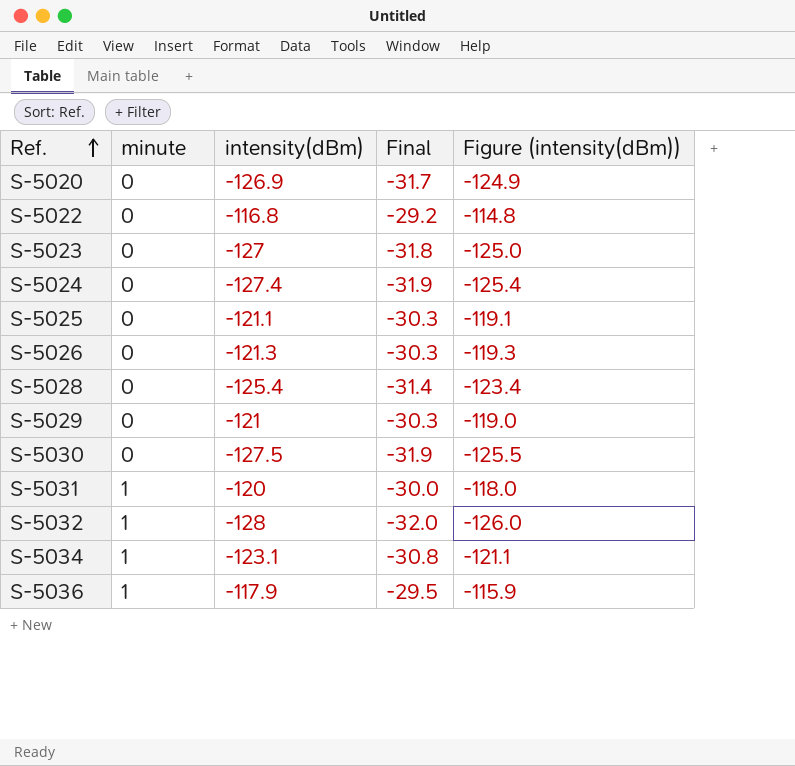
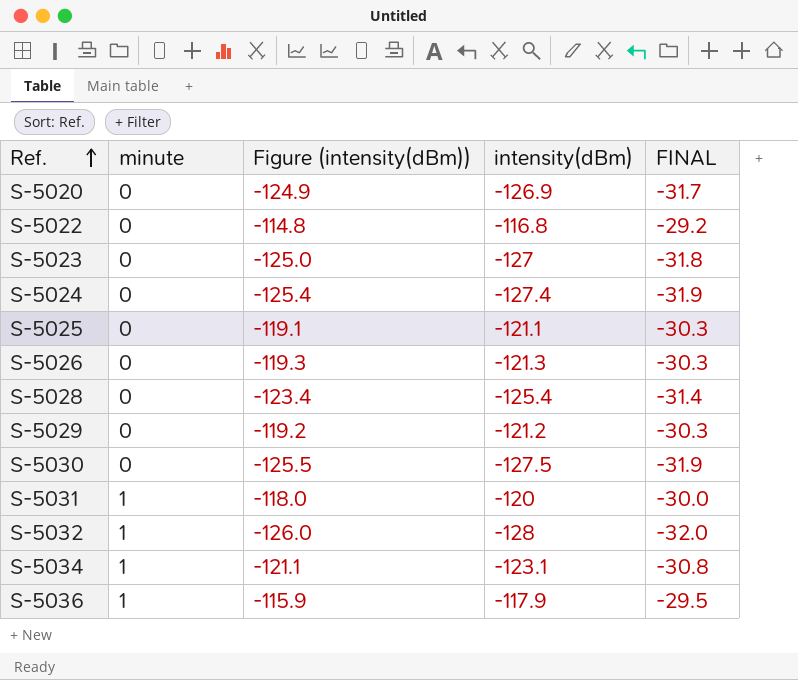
column Figure (intensity(dBm)) | position: 5 -> 3
column name: Final -> FINAL
S-5029 | Figure (intensity(dBm)): -119.0 -> -119.2
S-5029 | intensity(dBm): -121 -> -121.2

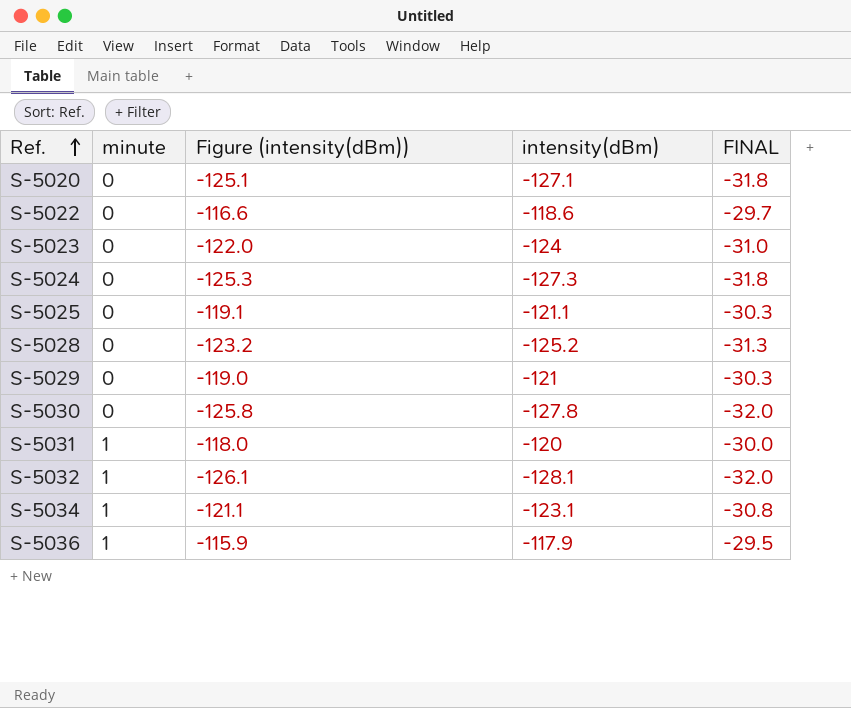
row S-5026: 0 | -119.3 | -121.3 | -30.3 -> none
S-5020 | Figure (intensity(dBm)): -124.9 -> -125.1
S-5020 | intensity(dBm): -126.9 -> -127.1
S-5020 | FINAL: -31.7 -> -31.8
S-5022 | Figure (intensity(dBm)): -114.8 -> -116.6
S-5022 | intensity(dBm): -116.8 -> -118.6
S-5022 | FINAL: -29.2 -> -29.7
S-5023 | Figure (intensity(dBm)): -125.0 -> -122.0
S-5023 | intensity(dBm): -127 -> -124
S-5023 | FINAL: -31.8 -> -31.0
S-5024 | Figure (intensity(dBm)): -125.4 -> -125.3
S-5024 | intensity(dBm): -127.4 -> -127.3
S-5024 | FINAL: -31.9 -> -31.8
S-5028 | Figure (intensity(dBm)): -123.4 -> -123.2
S-5028 | intensity(dBm): -125.4 -> -125.2
S-5028 | FINAL: -31.4 -> -31.3
S-5029 | Figure (intensity(dBm)): -119.2 -> -119.0
S-5029 | intensity(dBm): -121.2 -> -121
S-5030 | Figure (intensity(dBm)): -125.5 -> -125.8
S-5030 | intensity(dBm): -127.5 -> -127.8
S-5030 | FINAL: -31.9 -> -32.0
S-5032 | Figure (intensity(dBm)): -126.0 -> -126.1
S-5032 | intensity(dBm): -128 -> -128.1

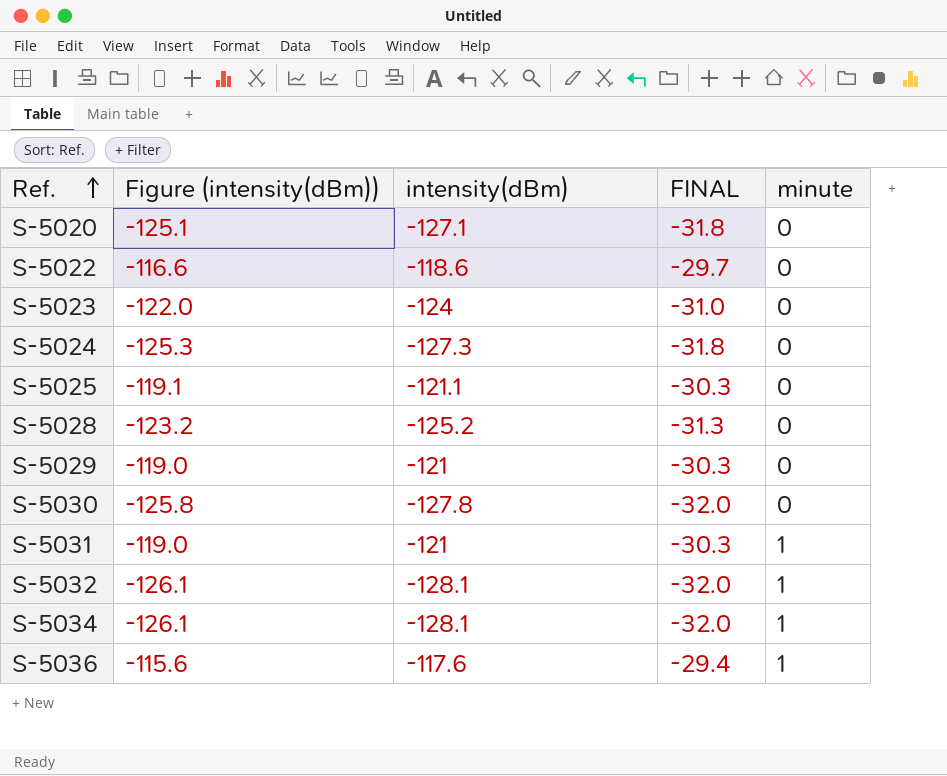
column minute | position: 2 -> 5
S-5031 | Figure (intensity(dBm)): -118.0 -> -119.0
S-5031 | intensity(dBm): -120 -> -121
S-5031 | FINAL: -30.0 -> -30.3
S-5034 | Figure (intensity(dBm)): -121.1 -> -126.1
S-5034 | intensity(dBm): -123.1 -> -128.1
S-5034 | FINAL: -30.8 -> -32.0
S-5036 | Figure (intensity(dBm)): -115.9 -> -115.6
S-5036 | intensity(dBm): -117.9 -> -117.6
S-5036 | FINAL: -29.5 -> -29.4

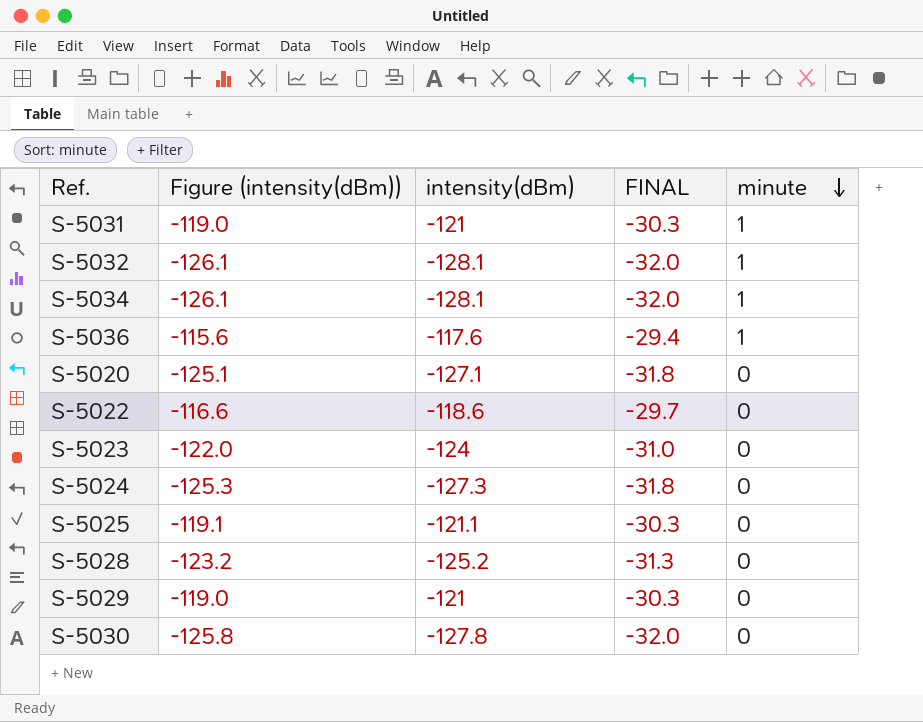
row order: Ref. ascending -> minute descending

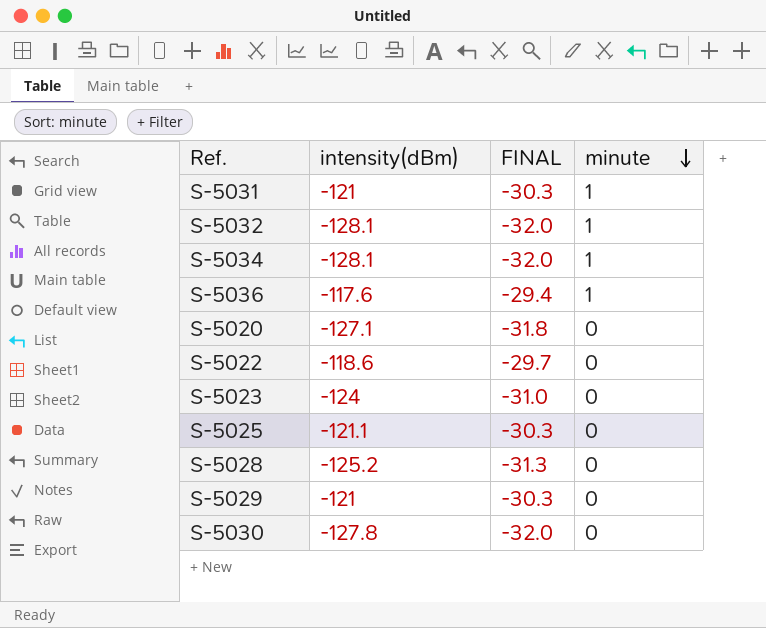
column Figure (intensity(dBm)) | formula: [intensity(dBm)] + 2 -> none
row S-5024: -125.3 | -127.3 | -31.8 | 0 -> none

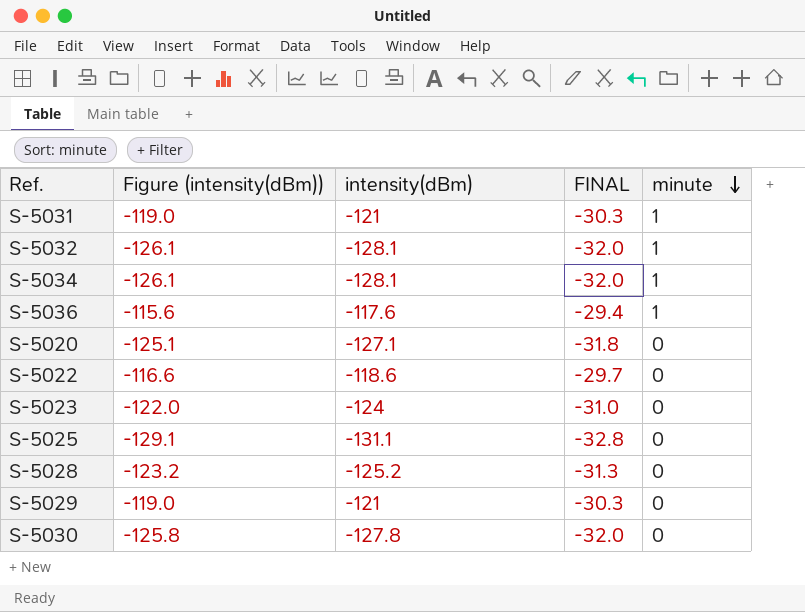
column Figure (intensity(dBm)) | formula: none -> [intensity(dBm)] + 2
S-5025 | intensity(dBm): -121.1 -> -131.1
S-5025 | FINAL: -30.3 -> -32.8

